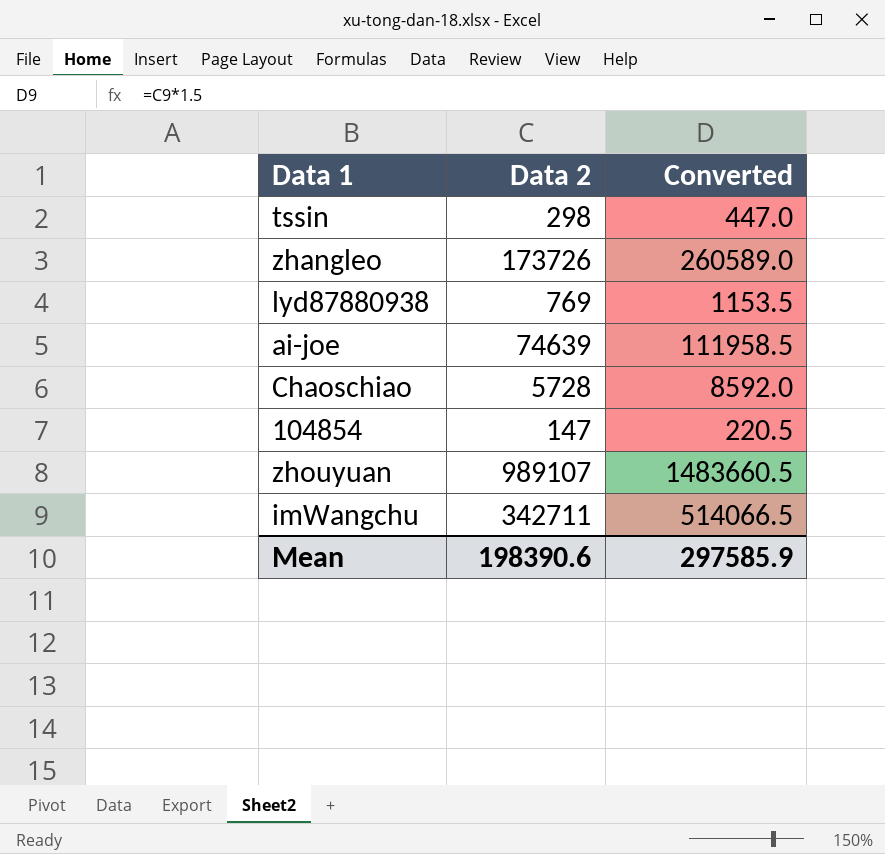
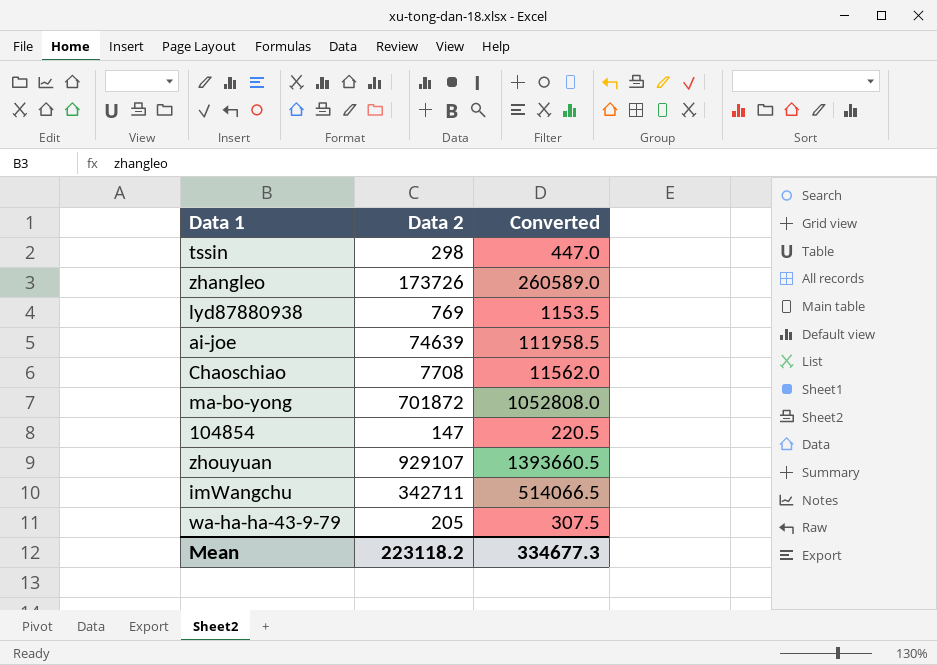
Chaoschiao | Data 2: 5728 -> 7708
Chaoschiao | Converted: 8592.0 -> 11562.0
row ma-bo-yong: none -> 701872 | 1052808.0
zhouyuan | Data 2: 989107 -> 929107
zhouyuan | Converted: 1483660.5 -> 1393660.5
row wa-ha-ha-43-9-79: none -> 205 | 307.5
Mean | Data 2: 198390.6 -> 223118.2
Mean | Converted: 297585.9 -> 334677.3

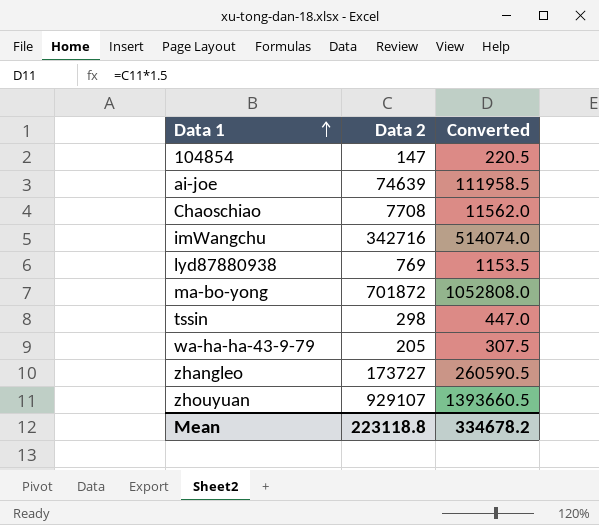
row order: none -> Data 1 ascending
imWangchu | Data 2: 342711 -> 342716
imWangchu | Converted: 514066.5 -> 514074.0
zhangleo | Data 2: 173726 -> 173727
zhangleo | Converted: 260589.0 -> 260590.5
Mean | Data 2: 223118.2 -> 223118.8
Mean | Converted: 334677.3 -> 334678.2

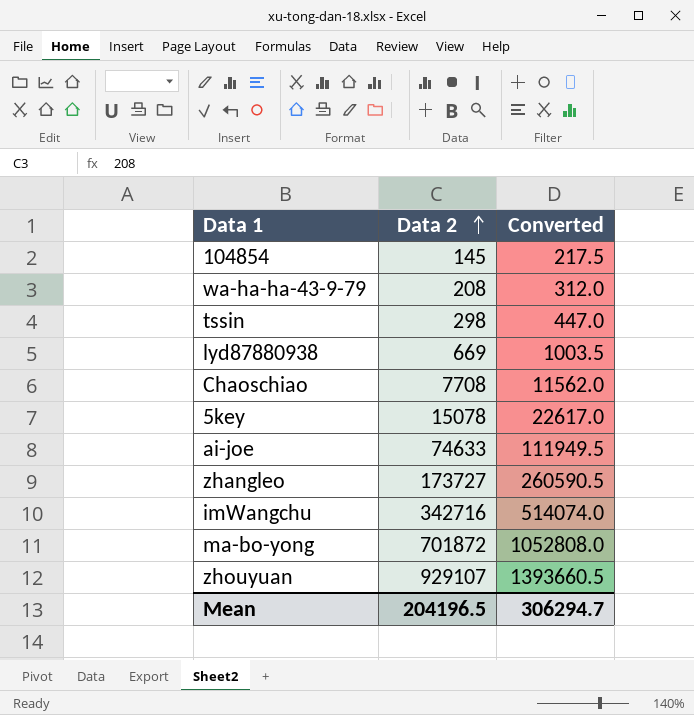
row order: Data 1 ascending -> Data 2 ascending
104854 | Data 2: 147 -> 145
104854 | Converted: 220.5 -> 217.5
wa-ha-ha-43-9-79 | Data 2: 205 -> 208
wa-ha-ha-43-9-79 | Converted: 307.5 -> 312.0
lyd87880938 | Data 2: 769 -> 669
lyd87880938 | Converted: 1153.5 -> 1003.5
row 5key: none -> 15078 | 22617.0
ai-joe | Data 2: 74639 -> 74633
ai-joe | Converted: 111958.5 -> 111949.5
Mean | Data 2: 223118.8 -> 204196.5
Mean | Converted: 334678.2 -> 306294.7

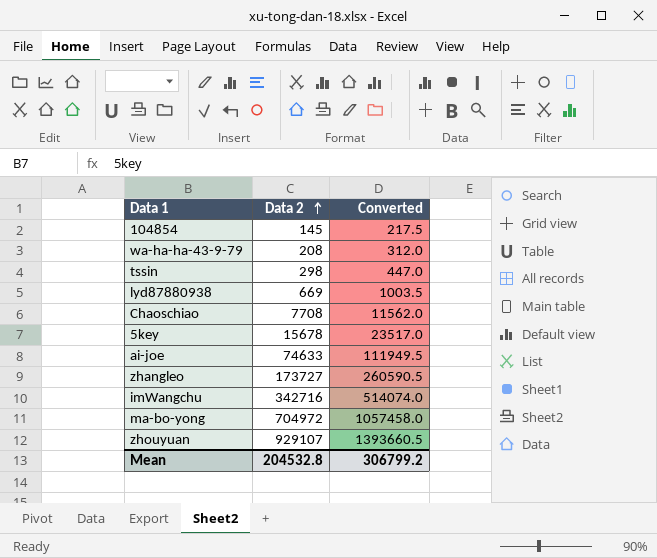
5key | Data 2: 15078 -> 15678
5key | Converted: 22617.0 -> 23517.0
ma-bo-yong | Data 2: 701872 -> 704972
ma-bo-yong | Converted: 1052808.0 -> 1057458.0
Mean | Data 2: 204196.5 -> 204532.8
Mean | Converted: 306294.7 -> 306799.2

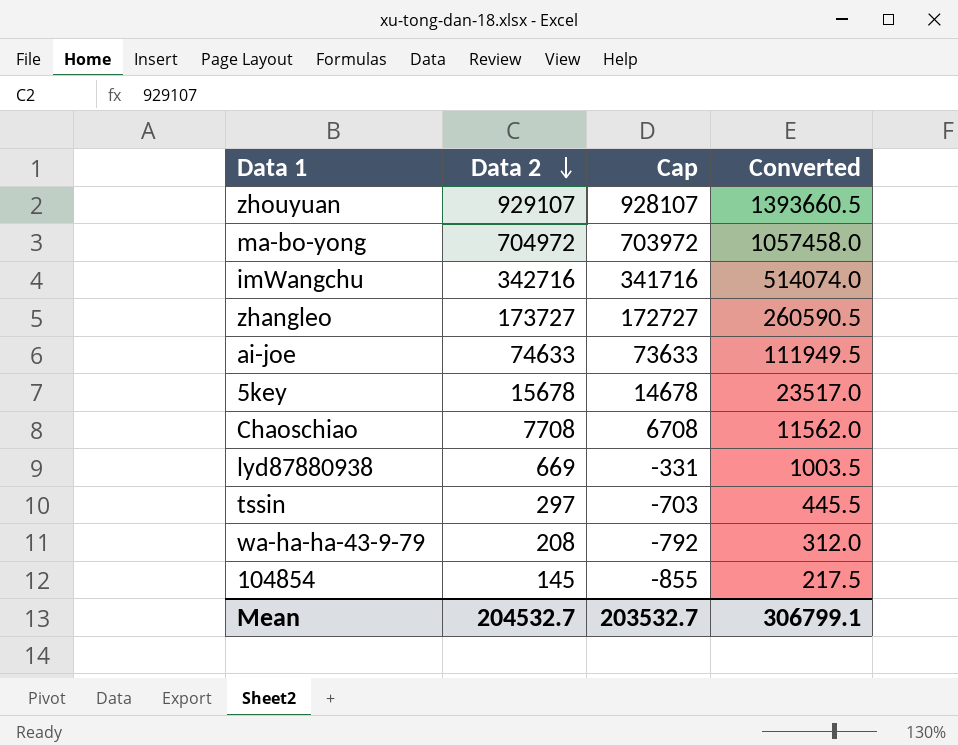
row order: Data 2 ascending -> Data 2 descending
column Cap | formula: none -> [Data 2] - 1000
tssin | Data 2: 298 -> 297
tssin | Converted: 447.0 -> 445.5
Mean | Data 2: 204532.8 -> 204532.7
Mean | Converted: 306799.2 -> 306799.1

